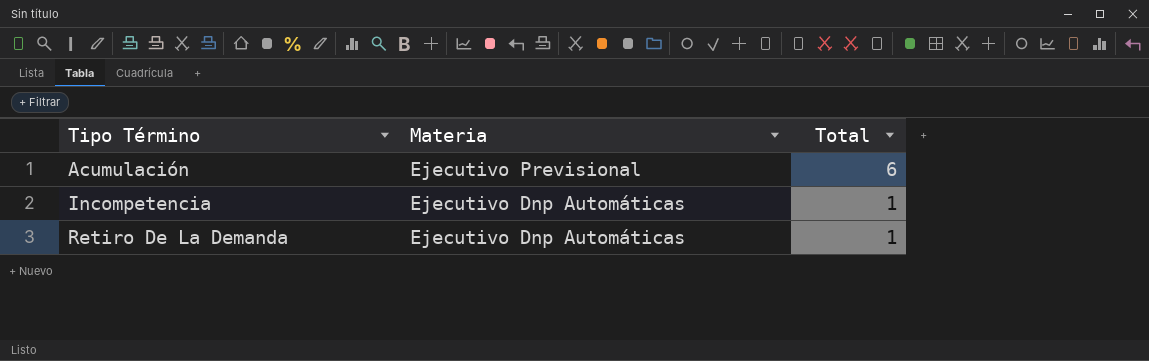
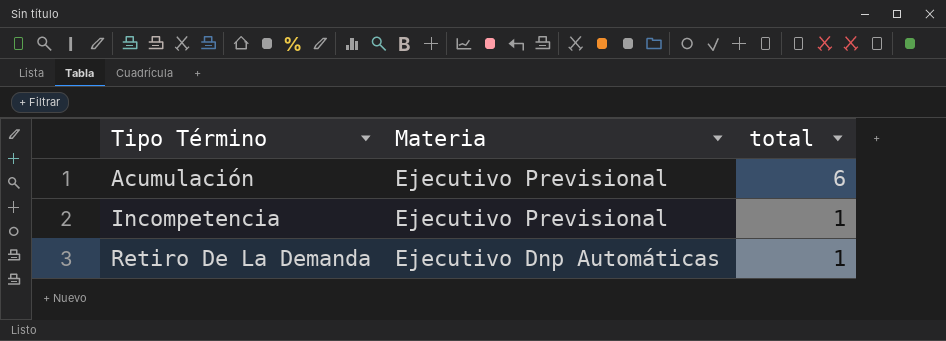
column name: Total -> total
Incompetencia | Materia: Ejecutivo Dnp Automáticas -> Ejecutivo Previsional

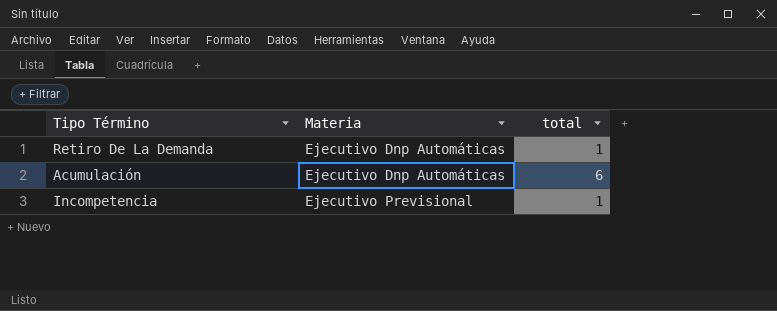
row order: Tipo Término ascending -> Materia ascending
Acumulación | Materia: Ejecutivo Previsional -> Ejecutivo Dnp Automáticas

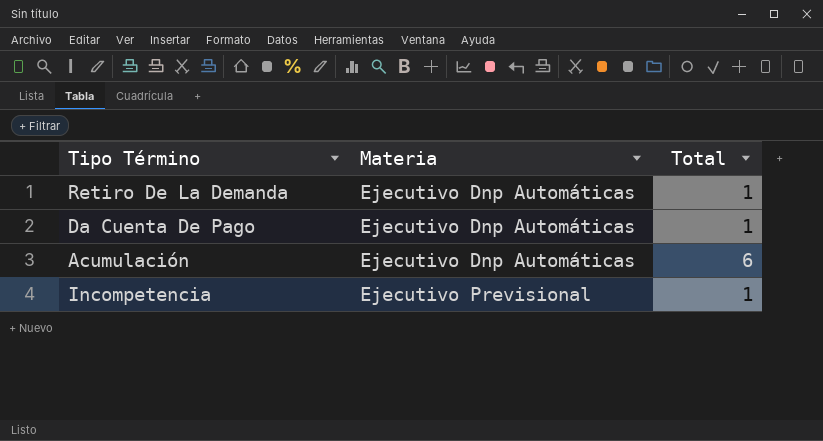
column name: total -> Total
row Da Cuenta De Pago: none -> Ejecutivo Dnp Automáticas | 1

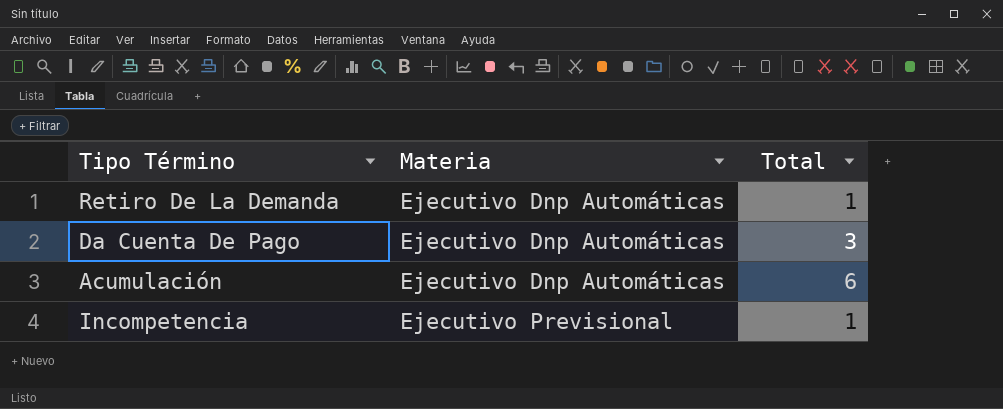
Da Cuenta De Pago | Total: 1 -> 3

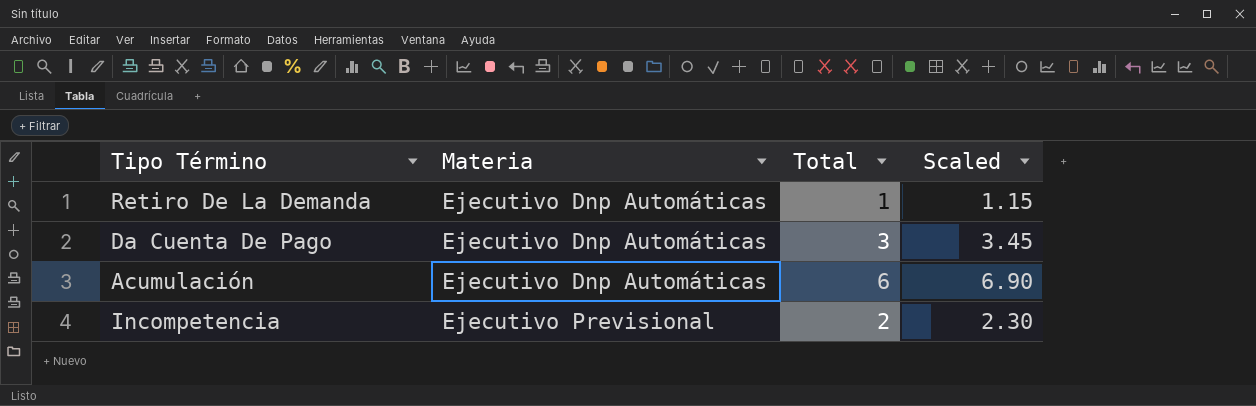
column Scaled | formula: none -> [Total] * 1.15
Incompetencia | Total: 1 -> 2

